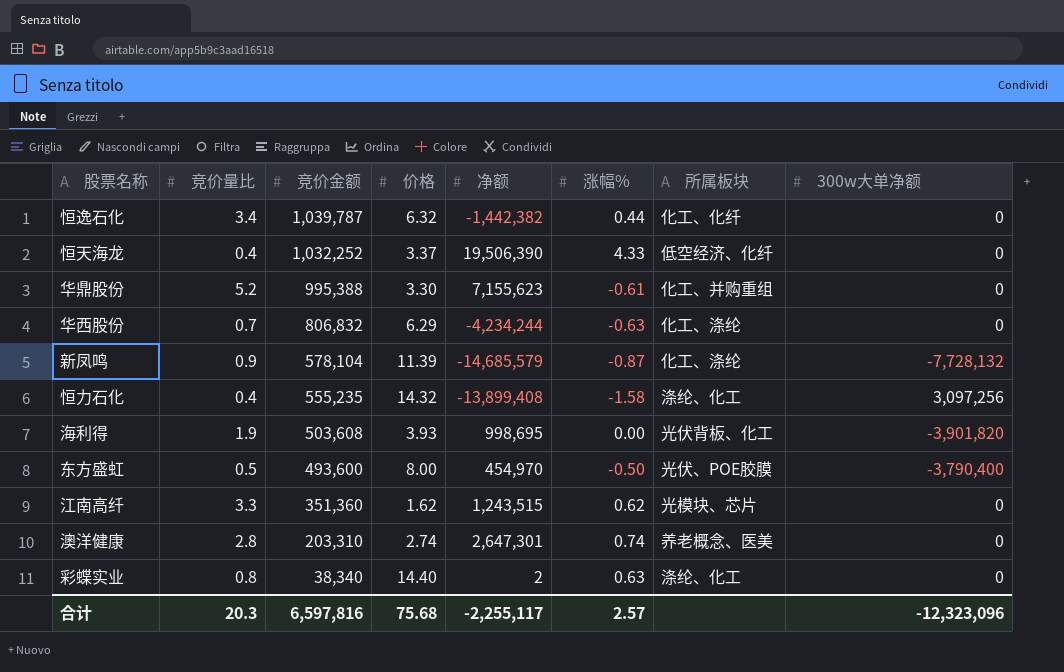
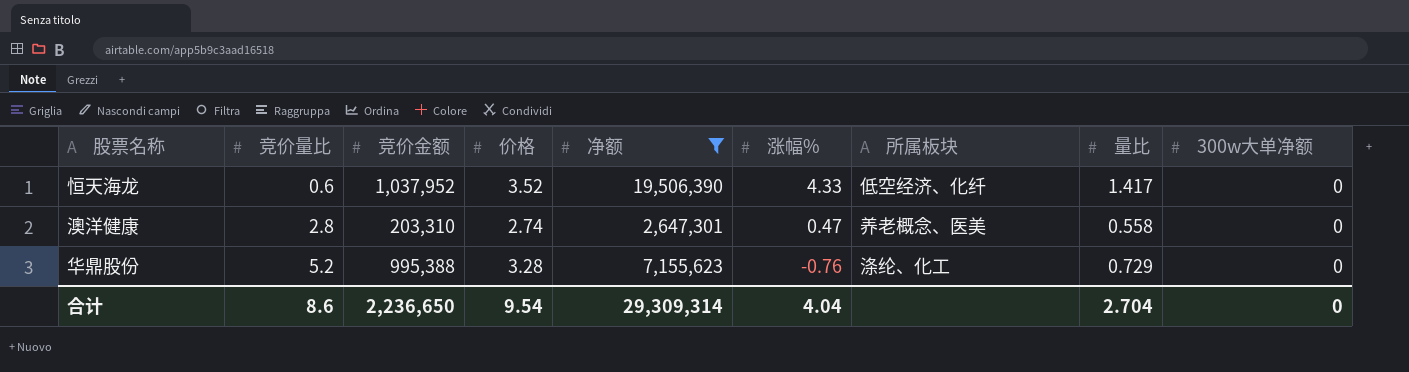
filter: none -> 净额 >= 2,647,301
row order: 竞价金额 descending -> 竞价量比 ascending
column 量比 | position: none -> 8
恒天海龙 | 竞价量比: 0.4 -> 0.6
恒天海龙 | 竞价金额: 1,032,252 -> 1,037,952
恒天海龙 | 价格: 3.37 -> 3.52
澳洋健康 | 涨幅%: 0.74 -> 0.47
华鼎股份 | 价格: 3.30 -> 3.28
华鼎股份 | 涨幅%: -0.61 -> -0.76
华鼎股份 | 所属板块: 化工、并购重组 -> 涤纶、化工
合计 | 竞价量比: 20.3 -> 8.6
合计 | 竞价金额: 6,597,816 -> 2,236,650
合计 | 价格: 75.68 -> 9.54
合计 | 净额: -2,255,117 -> 29,309,314
合计 | 涨幅%: 2.57 -> 4.04
合计 | 300w大单净额: -12,323,096 -> 0

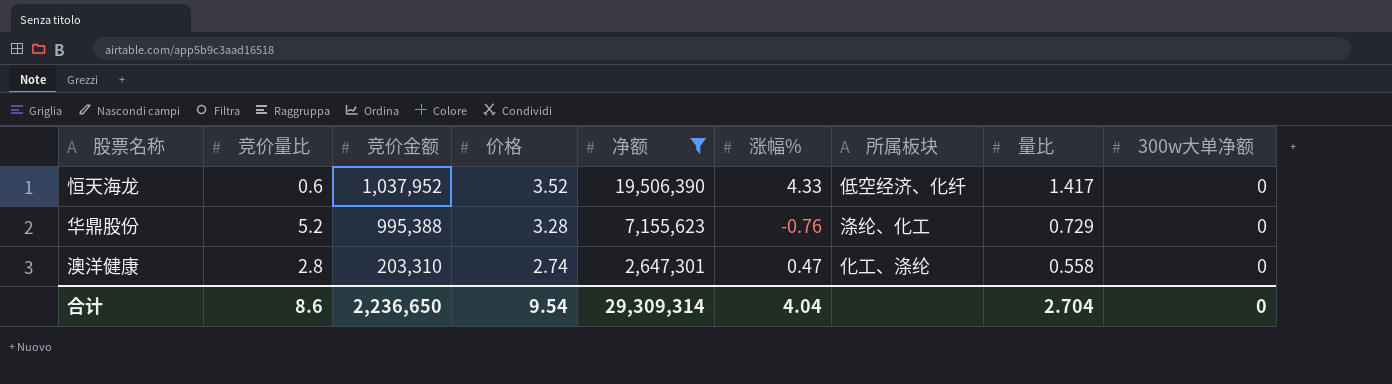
row order: 竞价量比 ascending -> 竞价金额 descending
澳洋健康 | 所属板块: 养老概念、医美 -> 化工、涤纶

